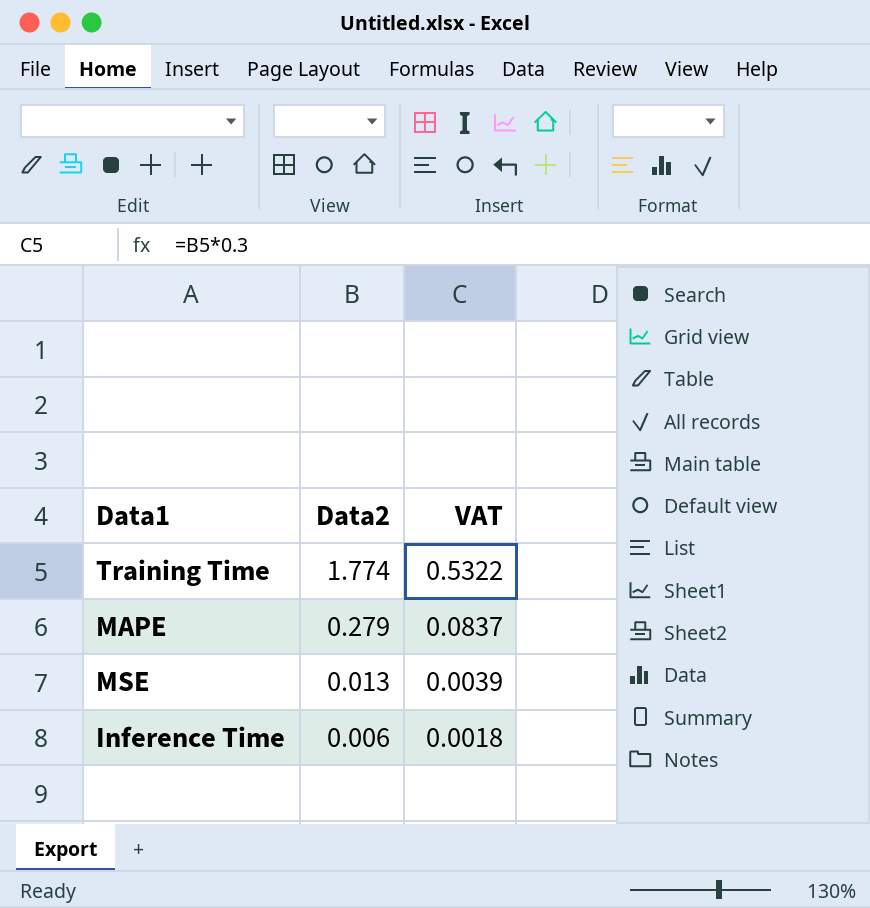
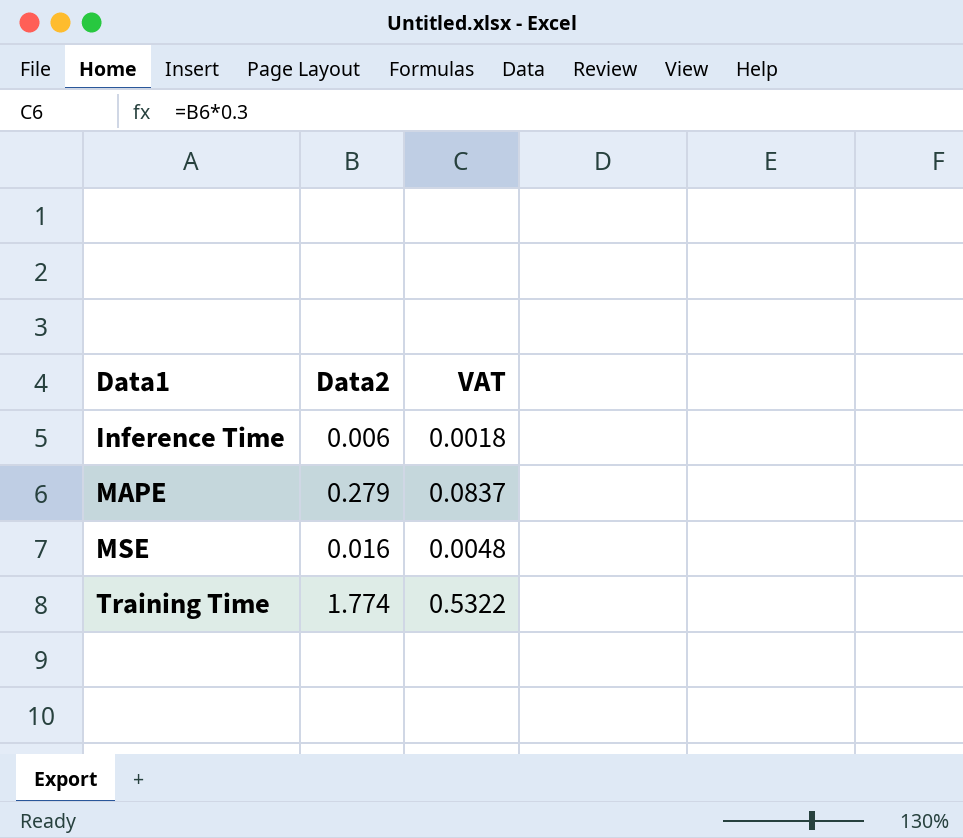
row order: Data2 descending -> Data1 ascending
MSE | Data2: 0.013 -> 0.016
MSE | VAT: 0.0039 -> 0.0048

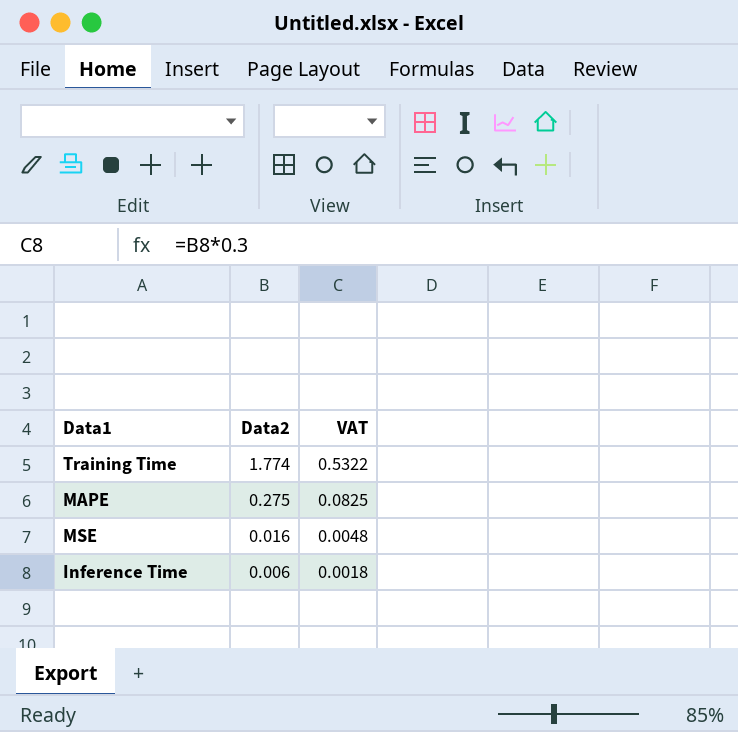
row order: Data1 ascending -> Data2 descending
MAPE | Data2: 0.279 -> 0.275
MAPE | VAT: 0.0837 -> 0.0825

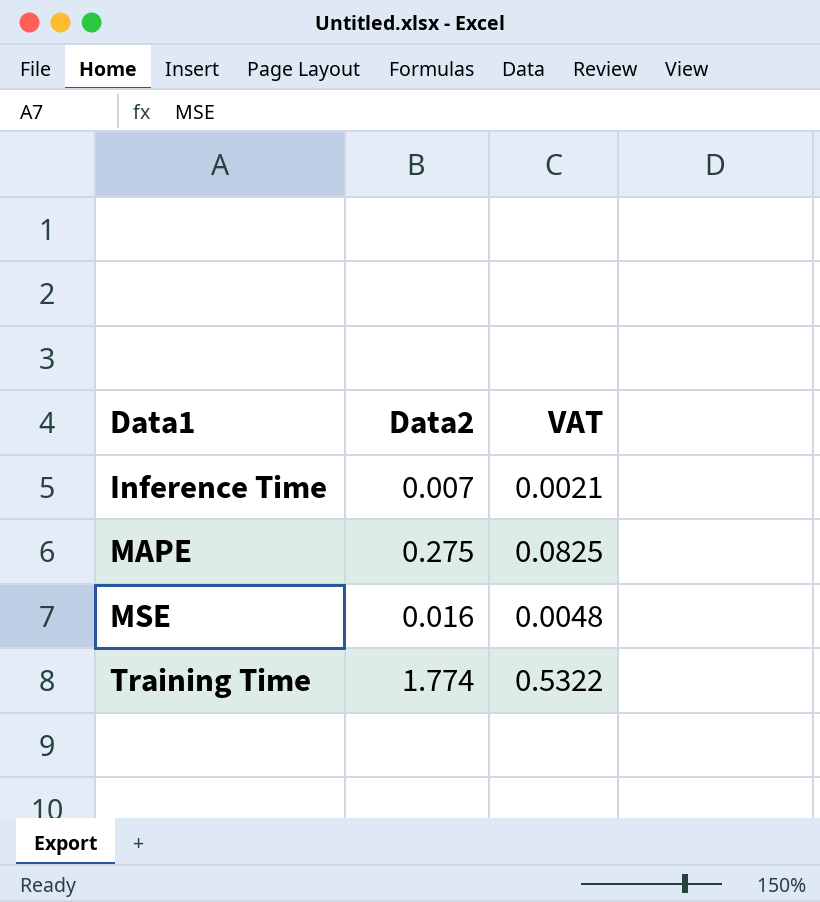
row order: Data2 descending -> Data1 ascending
Inference Time | Data2: 0.006 -> 0.007
Inference Time | VAT: 0.0018 -> 0.0021

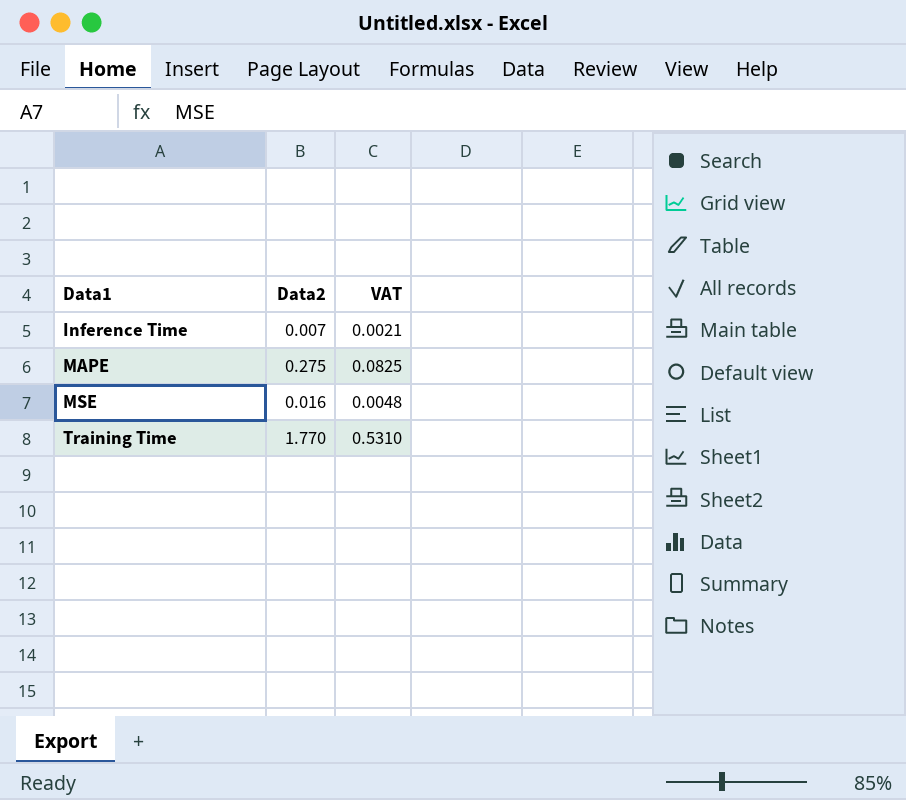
Training Time | Data2: 1.774 -> 1.770
Training Time | VAT: 0.5322 -> 0.5310

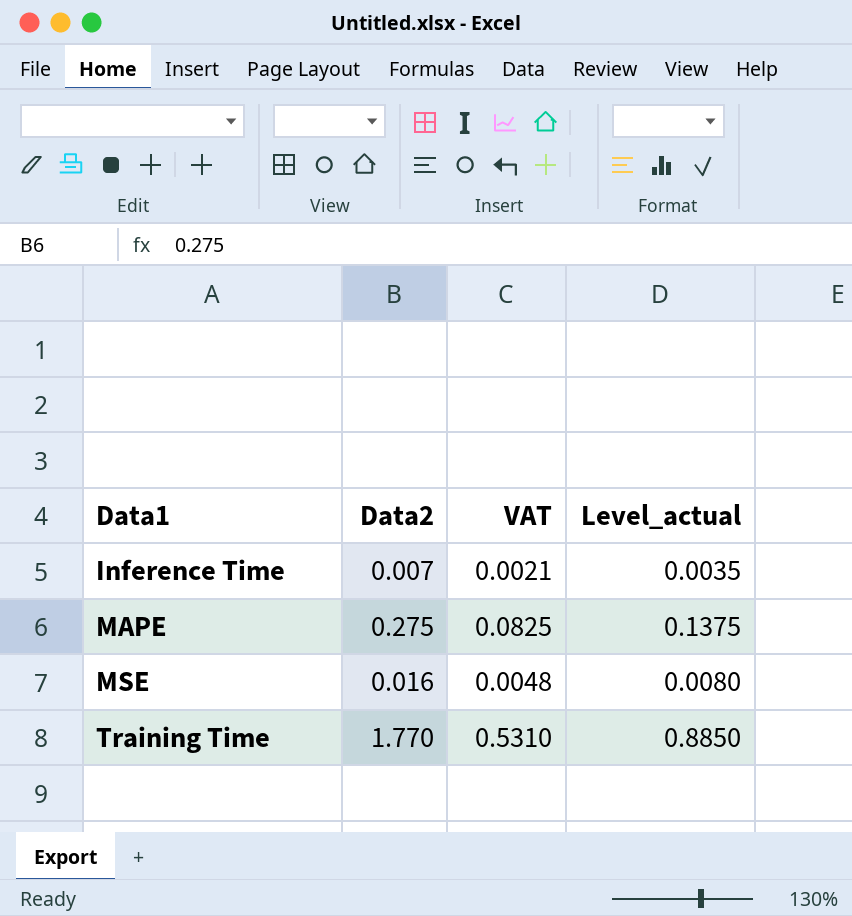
column Level_actual | formula: none -> [Data2] * 0.5

